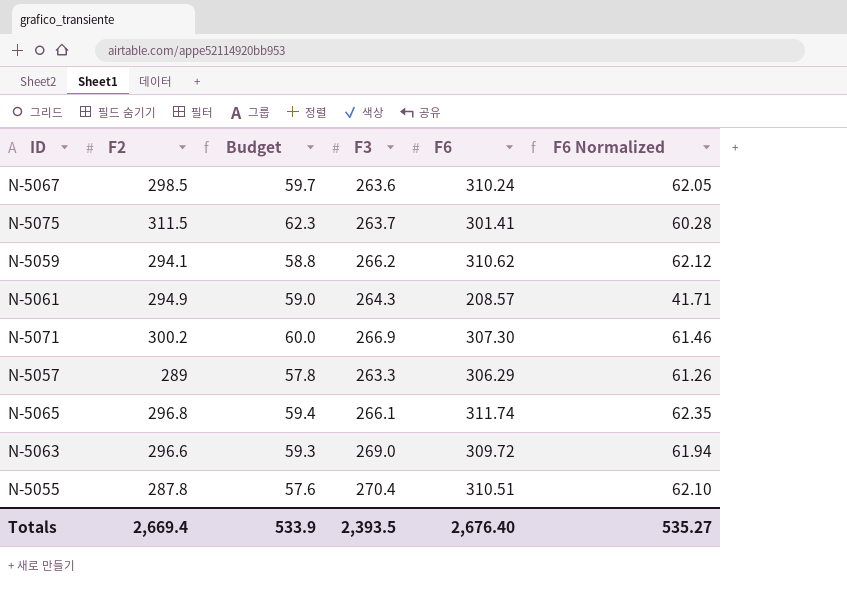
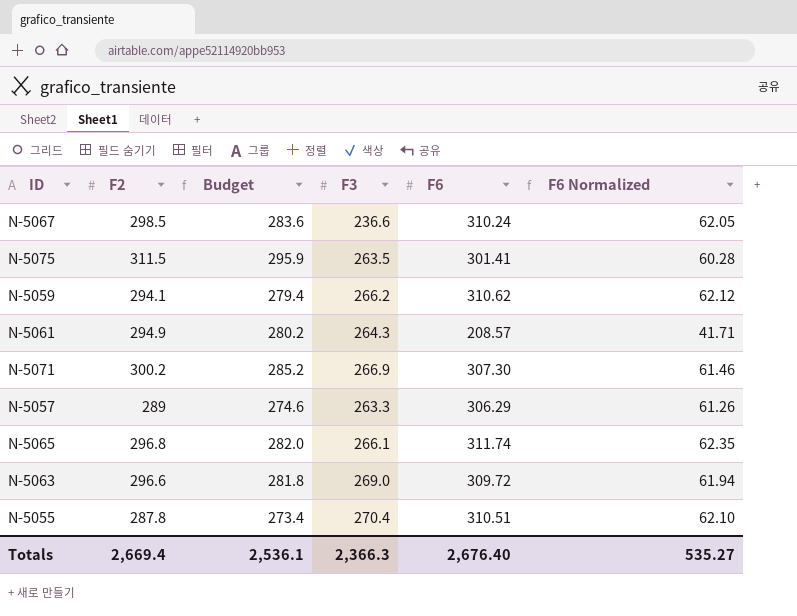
column Budget | formula: [F2] * 0.2 -> [F2] * 0.95
N-5067 | F3: 263.6 -> 236.6
N-5075 | F3: 263.7 -> 263.5
Totals | Budget: 533.9 -> 2,536.1
Totals | F3: 2,393.5 -> 2,366.3

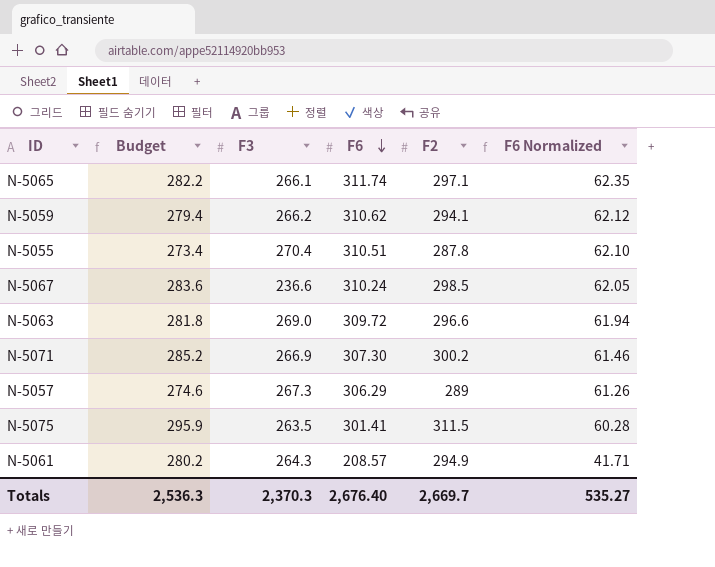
row order: none -> F6 descending
column F2 | position: 2 -> 5
N-5065 | Budget: 282.0 -> 282.2
N-5065 | F2: 296.8 -> 297.1
N-5057 | F3: 263.3 -> 267.3
Totals | Budget: 2,536.1 -> 2,536.3
Totals | F3: 2,366.3 -> 2,370.3
Totals | F2: 2,669.4 -> 2,669.7

